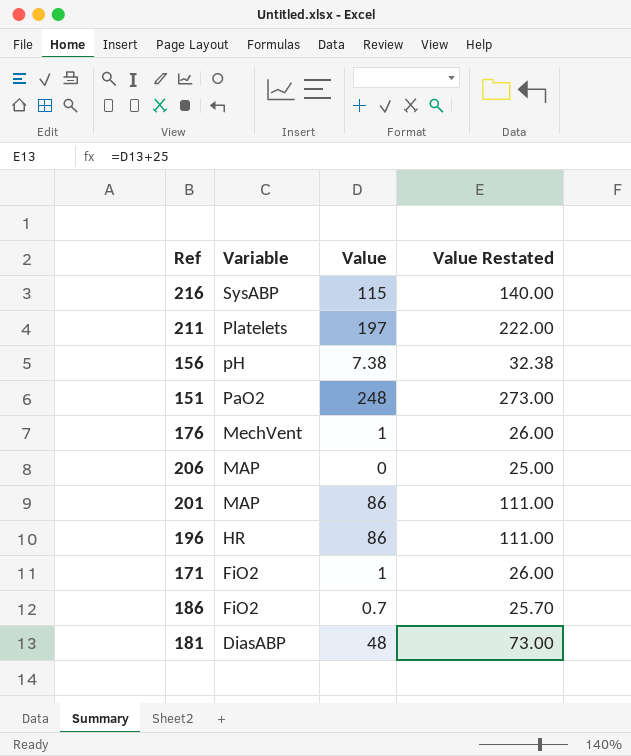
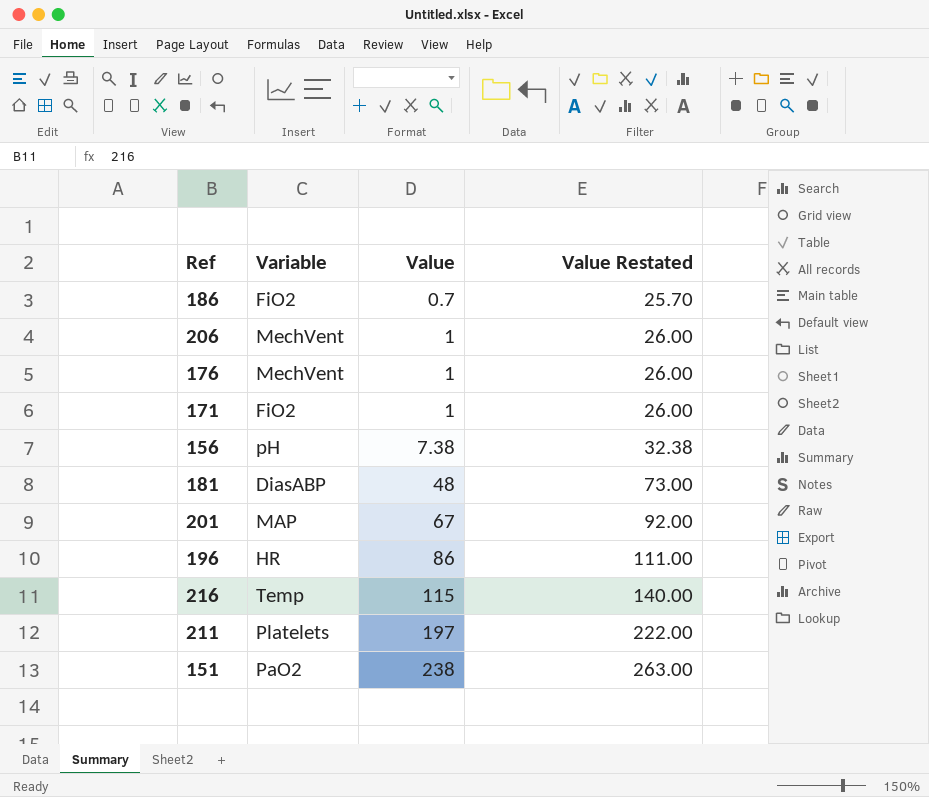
row order: Variable descending -> Value ascending
206 | Variable: MAP -> MechVent
206 | Value: 0 -> 1
206 | Value Restated: 25.00 -> 26.00
201 | Value: 86 -> 67
201 | Value Restated: 111.00 -> 92.00
216 | Variable: SysABP -> Temp
151 | Value: 248 -> 238
151 | Value Restated: 273.00 -> 263.00

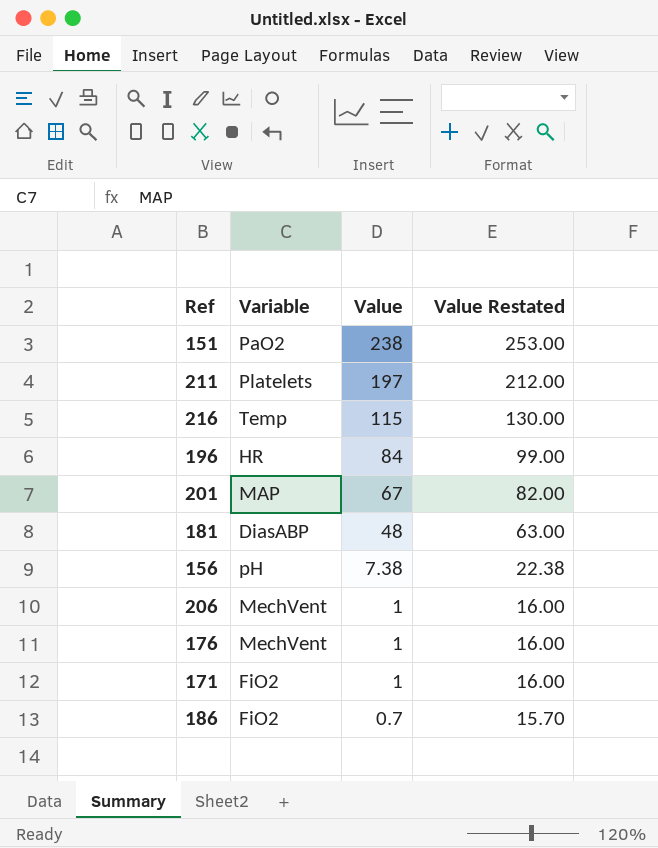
row order: Value ascending -> Value descending
column Value Restated | formula: [Value] + 25 -> [Value] + 15
196 | Value: 86 -> 84

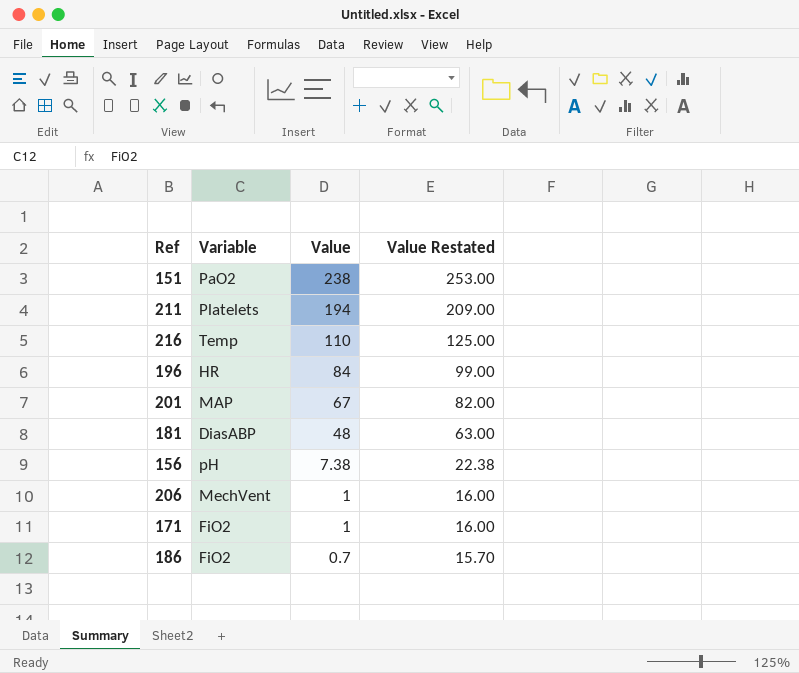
row 176: MechVent | 1 | 16.00 -> none
211 | Value: 197 -> 194
211 | Value Restated: 212.00 -> 209.00
216 | Value: 115 -> 110
216 | Value Restated: 130.00 -> 125.00

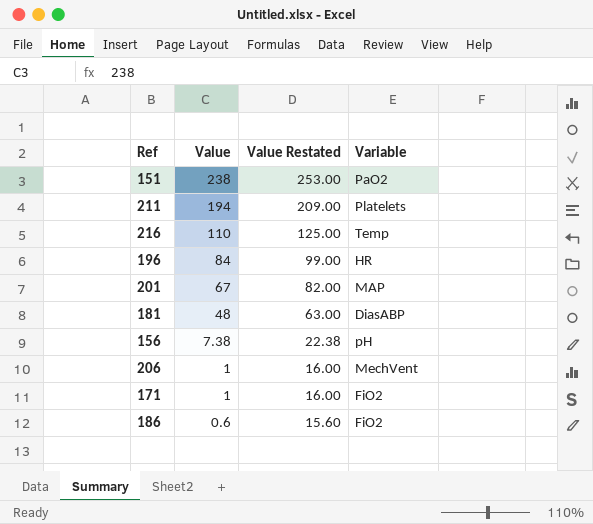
column Variable | position: 2 -> 4
186 | Value: 0.7 -> 0.6
186 | Value Restated: 15.70 -> 15.60

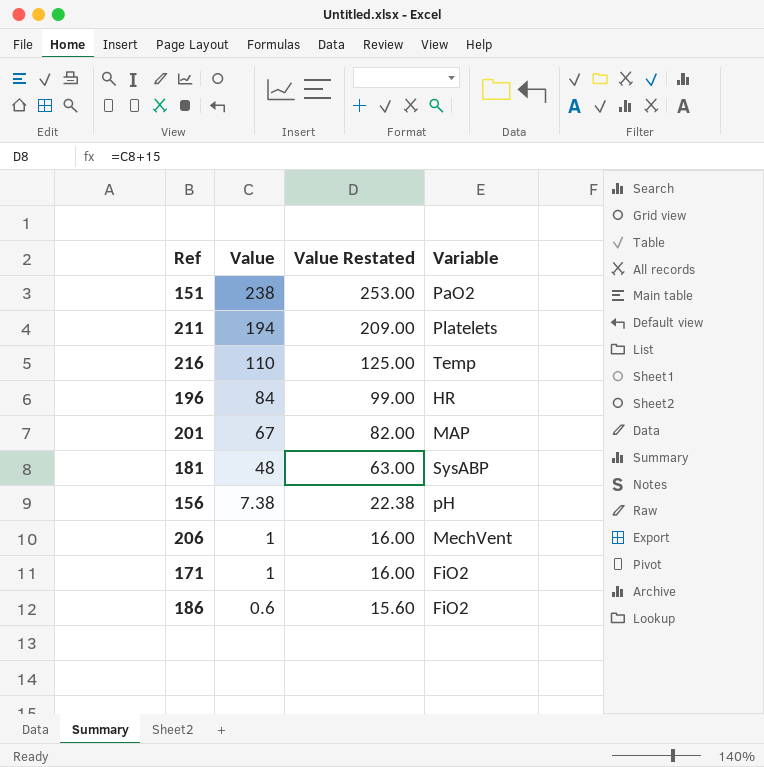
181 | Variable: DiasABP -> SysABP

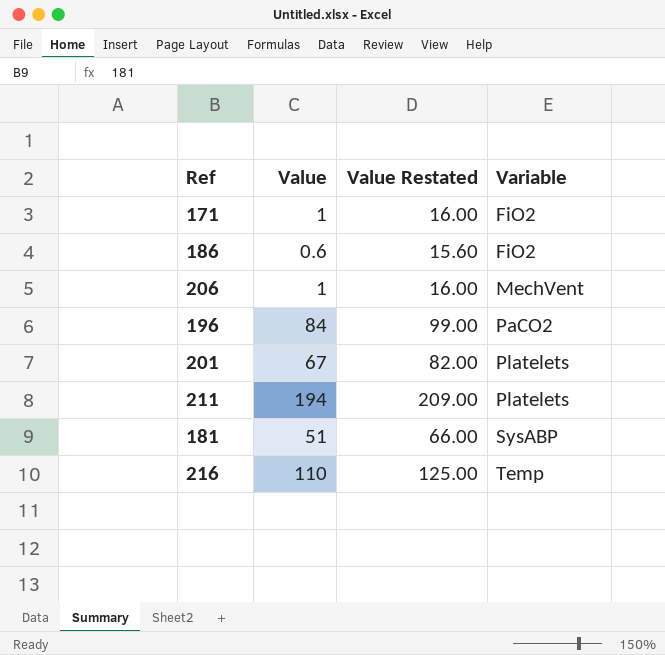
row order: Value descending -> Variable ascending
row 151: 238 | 253.00 | PaO2 -> none
row 156: 7.38 | 22.38 | pH -> none
196 | Variable: HR -> PaCO2
201 | Variable: MAP -> Platelets
181 | Value: 48 -> 51
181 | Value Restated: 63.00 -> 66.00

